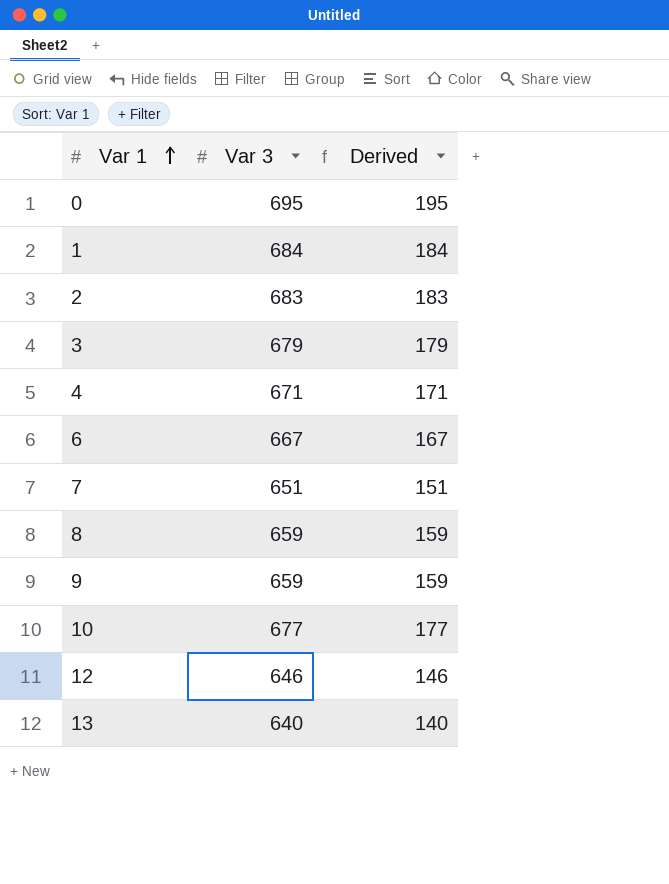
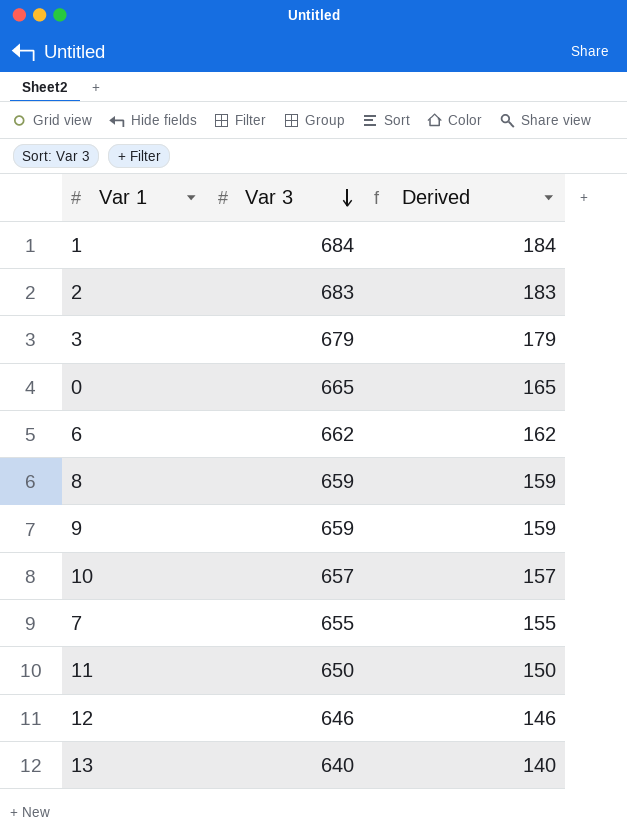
row order: Var 1 ascending -> Var 3 descending
row 4: 671 | 171 -> none
0 | Var 3: 695 -> 665
0 | Derived: 195 -> 165
6 | Var 3: 667 -> 662
6 | Derived: 167 -> 162
10 | Var 3: 677 -> 657
10 | Derived: 177 -> 157
7 | Var 3: 651 -> 655
7 | Derived: 151 -> 155
row 11: none -> 650 | 150

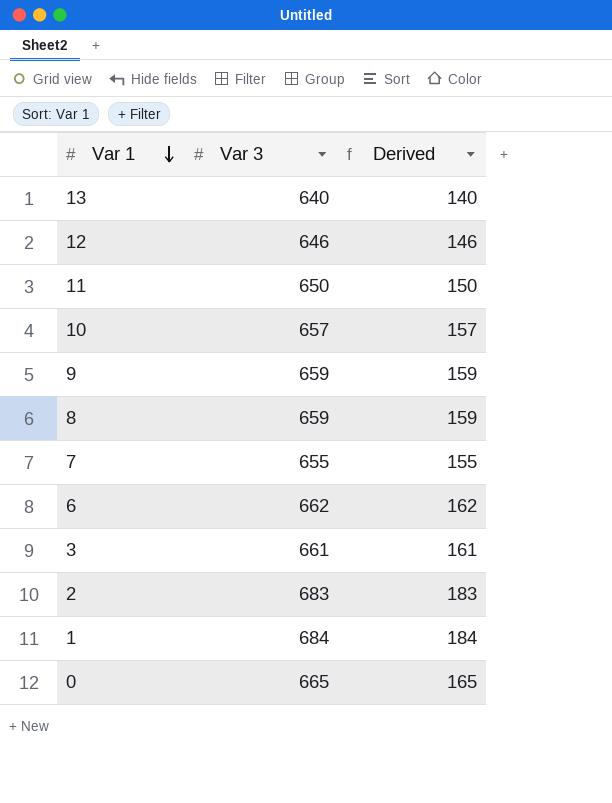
row order: Var 3 descending -> Var 1 descending
3 | Var 3: 679 -> 661
3 | Derived: 179 -> 161

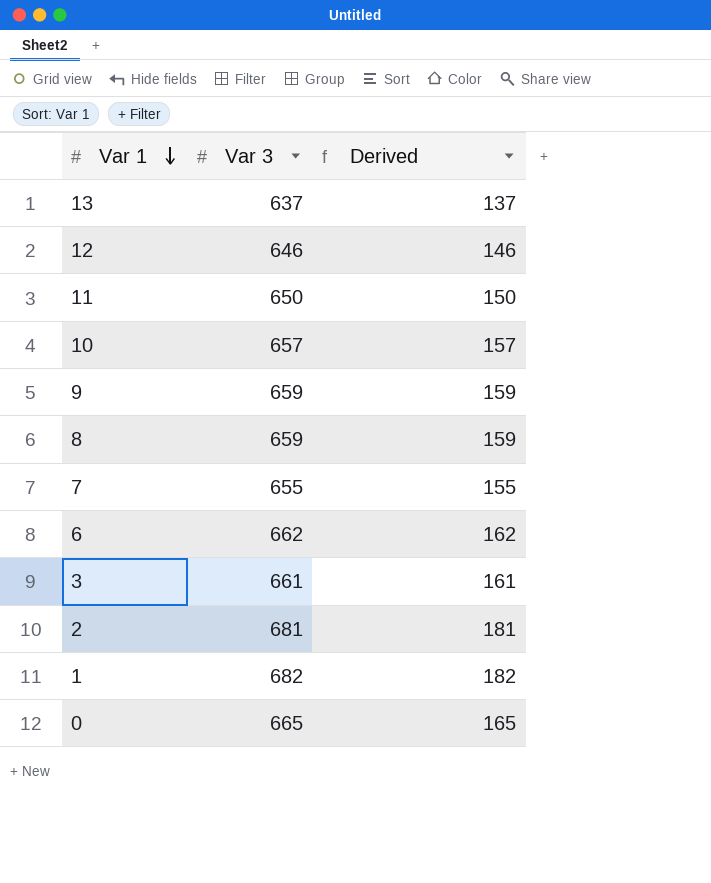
13 | Var 3: 640 -> 637
13 | Derived: 140 -> 137
2 | Var 3: 683 -> 681
2 | Derived: 183 -> 181
1 | Var 3: 684 -> 682
1 | Derived: 184 -> 182

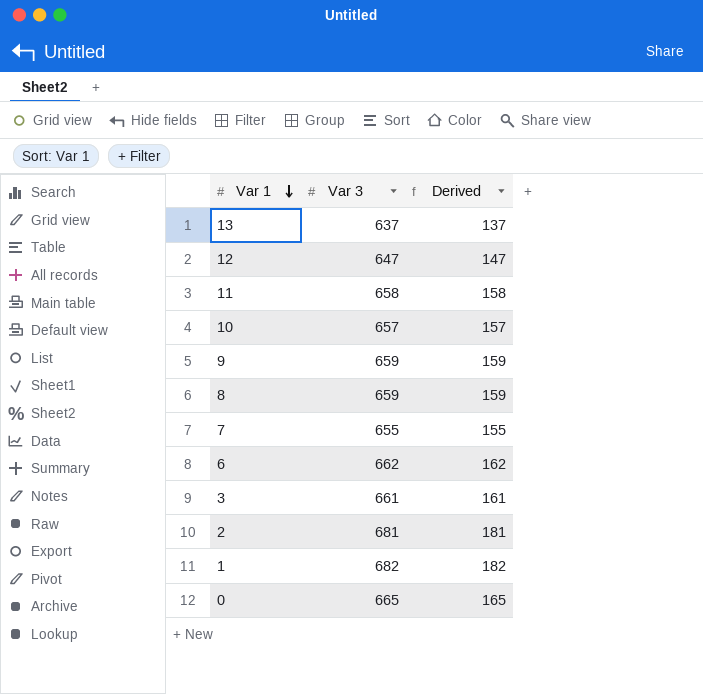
12 | Var 3: 646 -> 647
12 | Derived: 146 -> 147
11 | Var 3: 650 -> 658
11 | Derived: 150 -> 158

